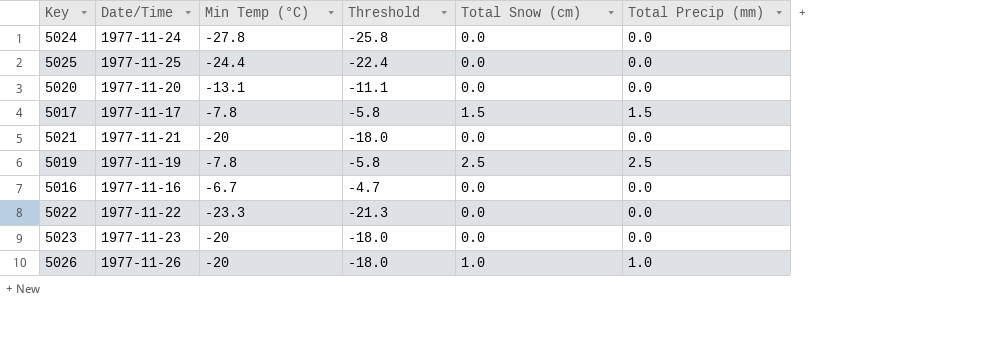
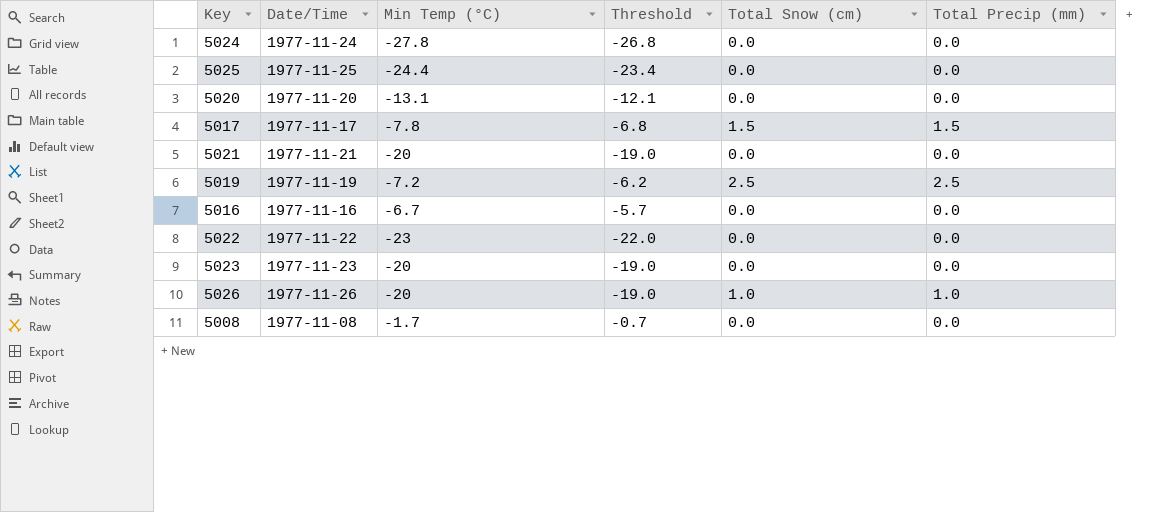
column Threshold | formula: [Min Temp (°C)] + 2 -> [Min Temp (°C)] + 1
5019 | Min Temp (°C): -7.8 -> -7.2
5022 | Min Temp (°C): -23.3 -> -23
row 5008: none -> 1977-11-08 | -1.7 | -0.7 | 0.0 | 0.0

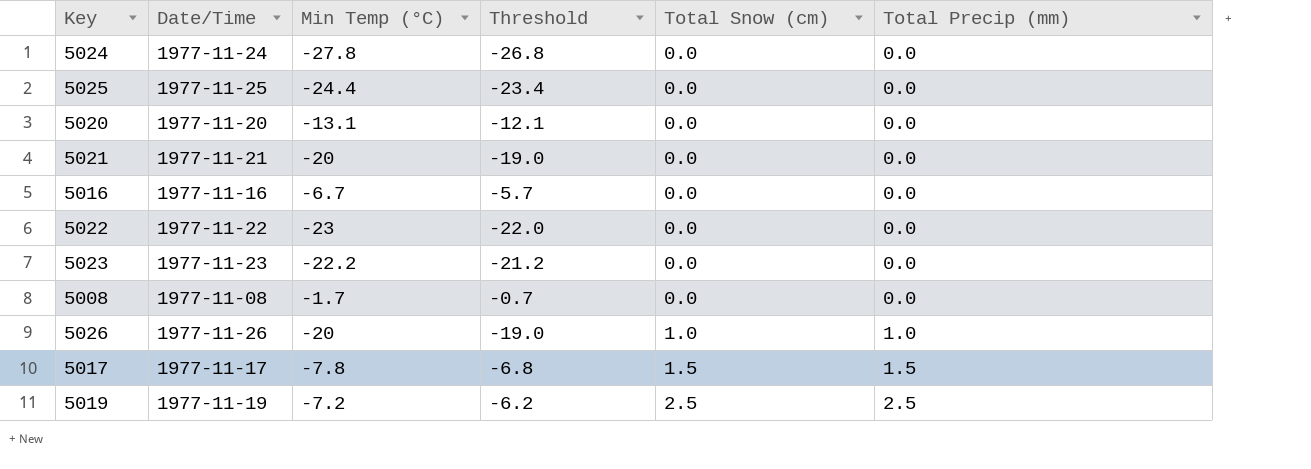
row order: none -> Total Snow (cm) ascending
5023 | Min Temp (°C): -20 -> -22.2
5023 | Threshold: -19.0 -> -21.2

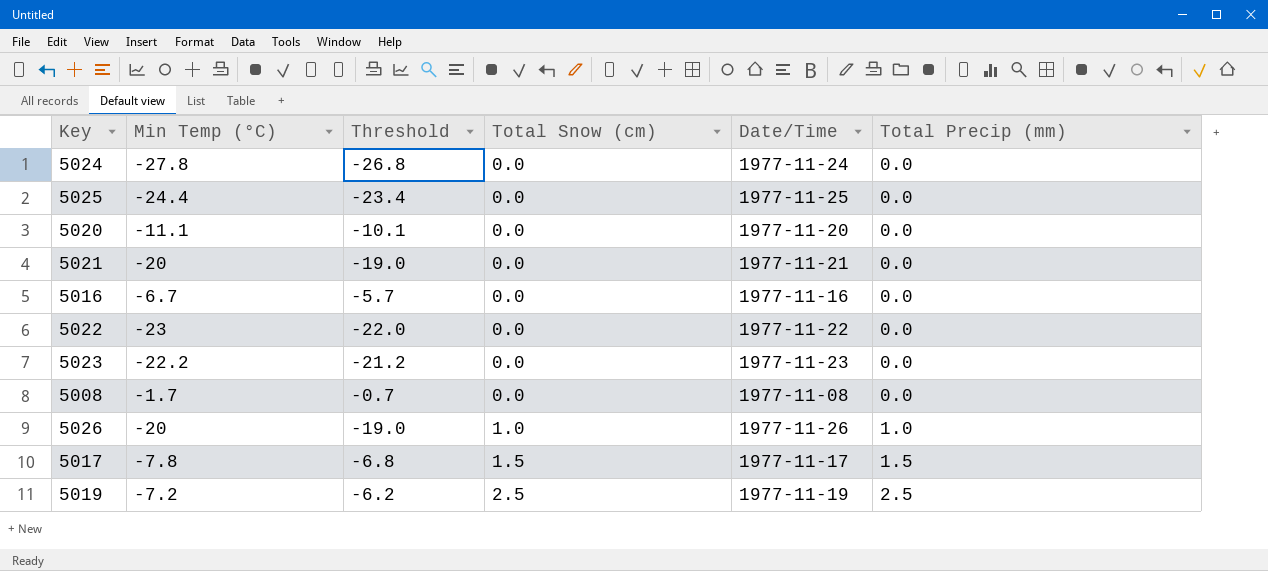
column Date/Time | position: 2 -> 5
5020 | Min Temp (°C): -13.1 -> -11.1
5020 | Threshold: -12.1 -> -10.1

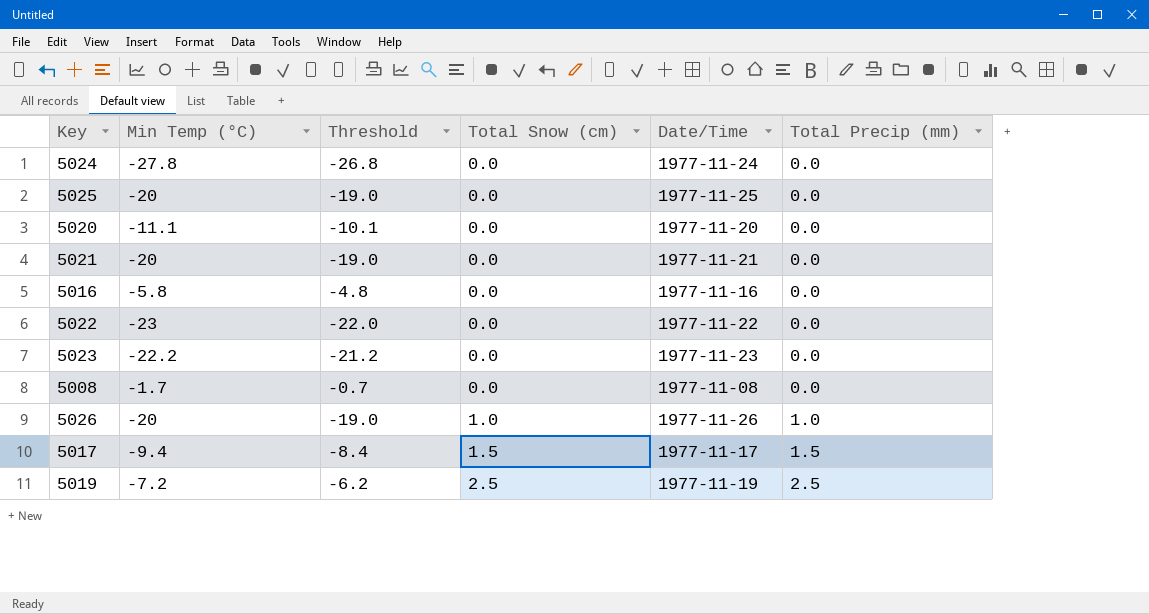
5025 | Min Temp (°C): -24.4 -> -20
5025 | Threshold: -23.4 -> -19.0
5016 | Min Temp (°C): -6.7 -> -5.8
5016 | Threshold: -5.7 -> -4.8
5017 | Min Temp (°C): -7.8 -> -9.4
5017 | Threshold: -6.8 -> -8.4

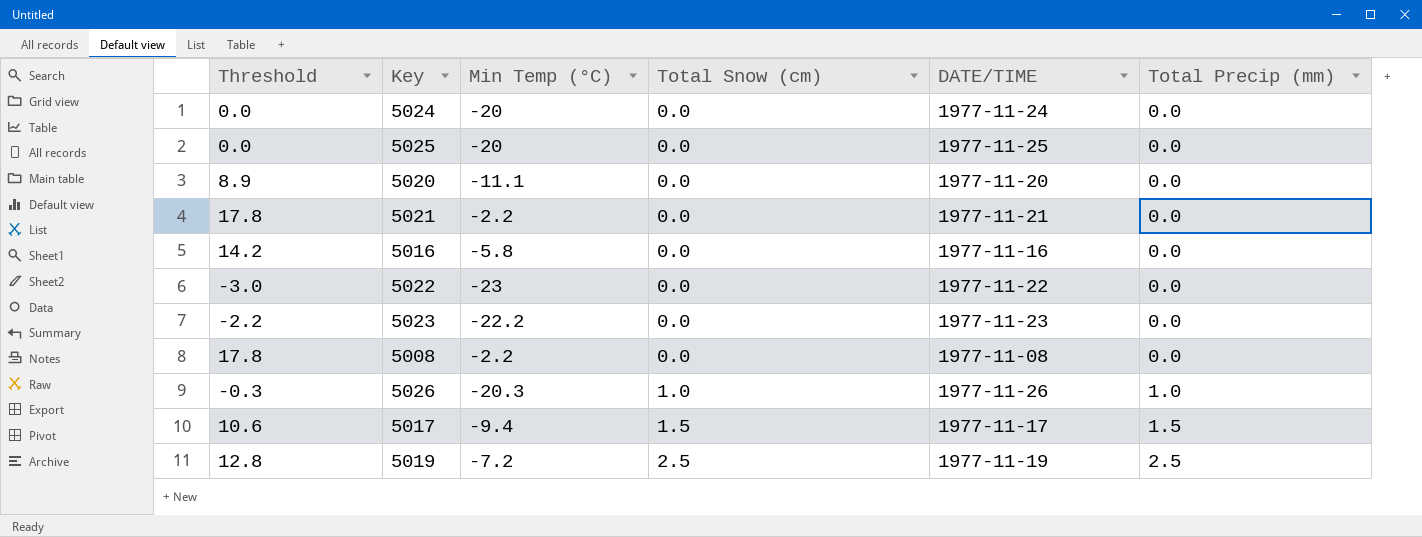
column Threshold | formula: [Min Temp (°C)] + 1 -> [Min Temp (°C)] + 20
column Threshold | position: 3 -> 1
column name: Date/Time -> DATE/TIME
5024 | Min Temp (°C): -27.8 -> -20
5021 | Min Temp (°C): -20 -> -2.2
5008 | Min Temp (°C): -1.7 -> -2.2
5026 | Min Temp (°C): -20 -> -20.3

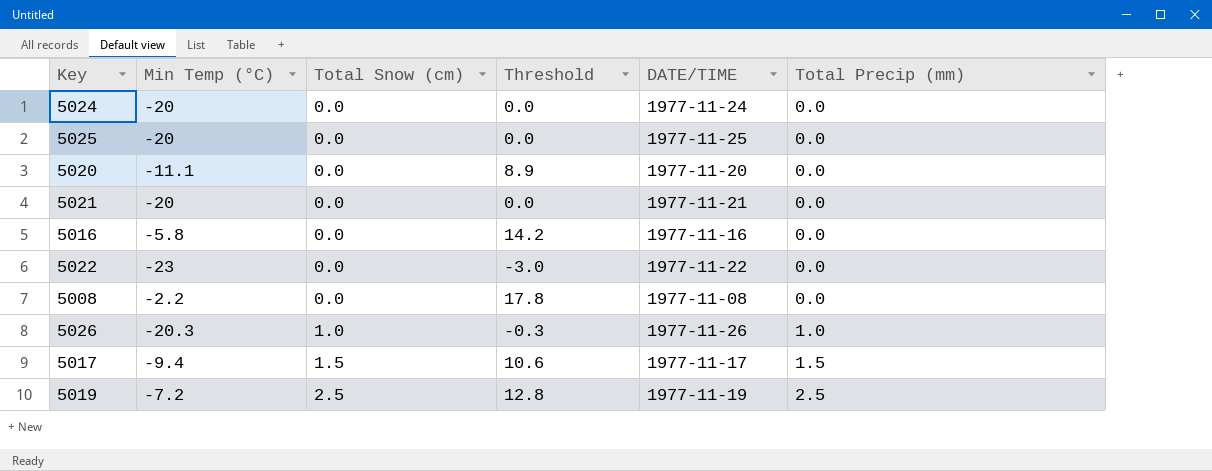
column Threshold | position: 1 -> 4
row 5023: -2.2 | -22.2 | 0.0 | 1977-11-23 | 0.0 -> none
5021 | Min Temp (°C): -2.2 -> -20
5021 | Threshold: 17.8 -> 0.0

